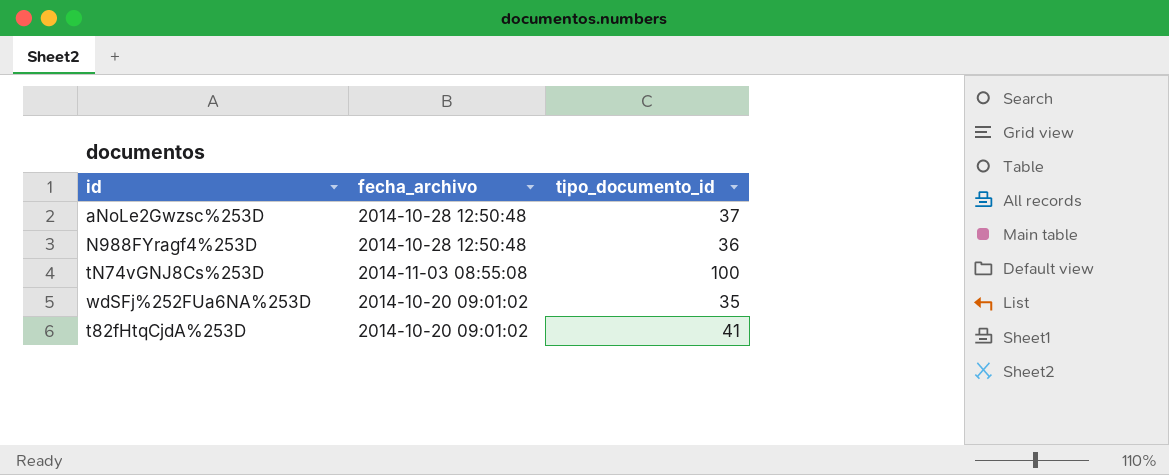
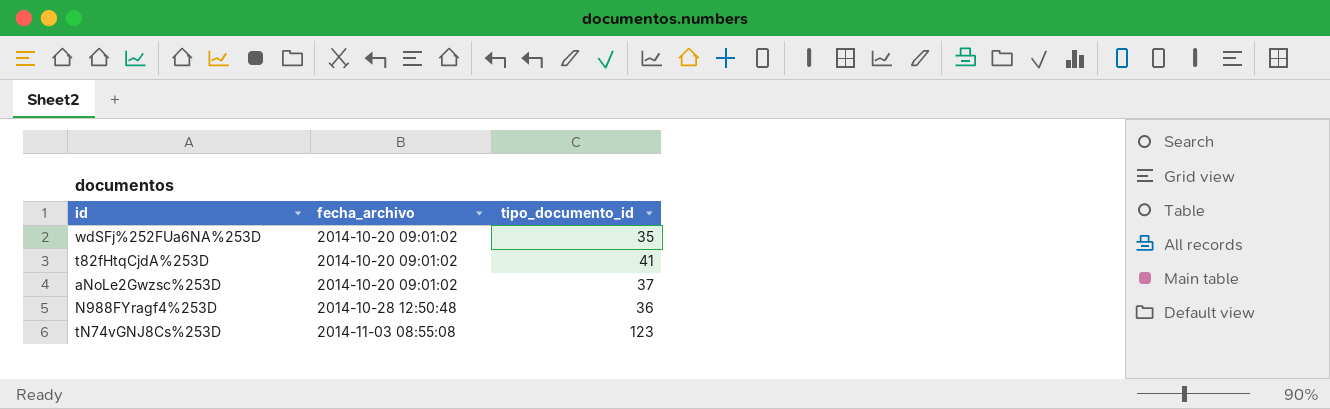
row order: none -> fecha_archivo ascending
aNoLe2Gwzsc%253D | fecha_archivo: 2014-10-28 12:50:48 -> 2014-10-20 09:01:02
tN74vGNJ8Cs%253D | tipo_documento_id: 100 -> 123

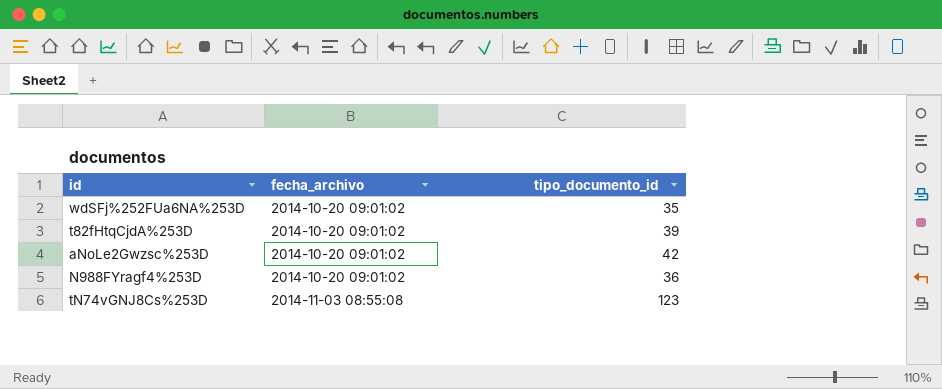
t82fHtqCjdA%253D | tipo_documento_id: 41 -> 39
aNoLe2Gwzsc%253D | tipo_documento_id: 37 -> 42
N988FYragf4%253D | fecha_archivo: 2014-10-28 12:50:48 -> 2014-10-20 09:01:02

